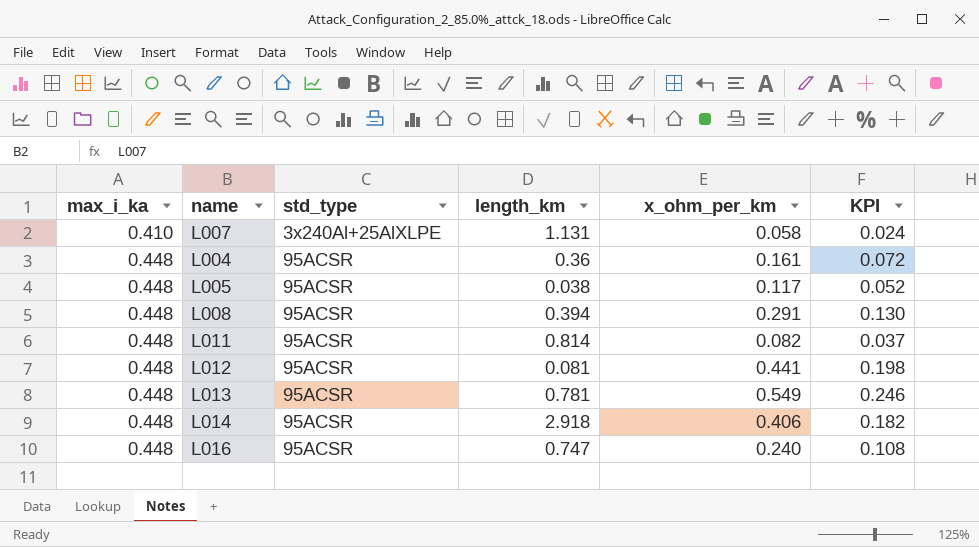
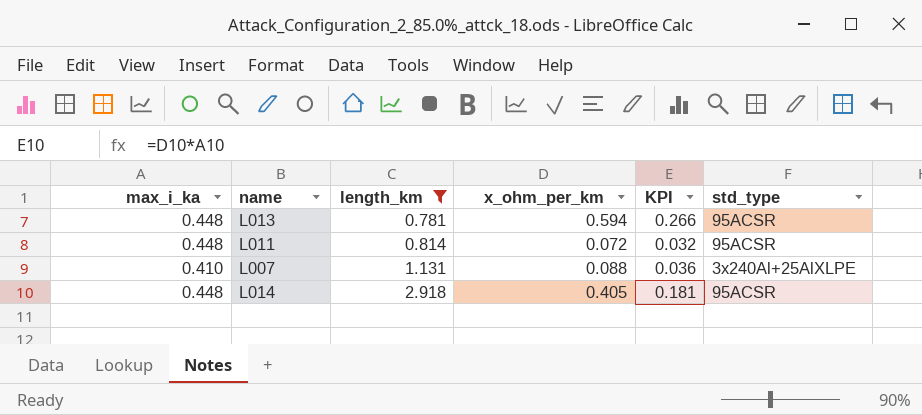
filter: none -> length_km >= 0.781
row order: max_i_ka ascending -> length_km ascending
column std_type | position: 3 -> 6
L013 | x_ohm_per_km: 0.549 -> 0.594
L013 | KPI: 0.246 -> 0.266
L011 | x_ohm_per_km: 0.082 -> 0.072
L011 | KPI: 0.037 -> 0.032
L007 | x_ohm_per_km: 0.058 -> 0.088
L007 | KPI: 0.024 -> 0.036
L014 | x_ohm_per_km: 0.406 -> 0.405
L014 | KPI: 0.182 -> 0.181

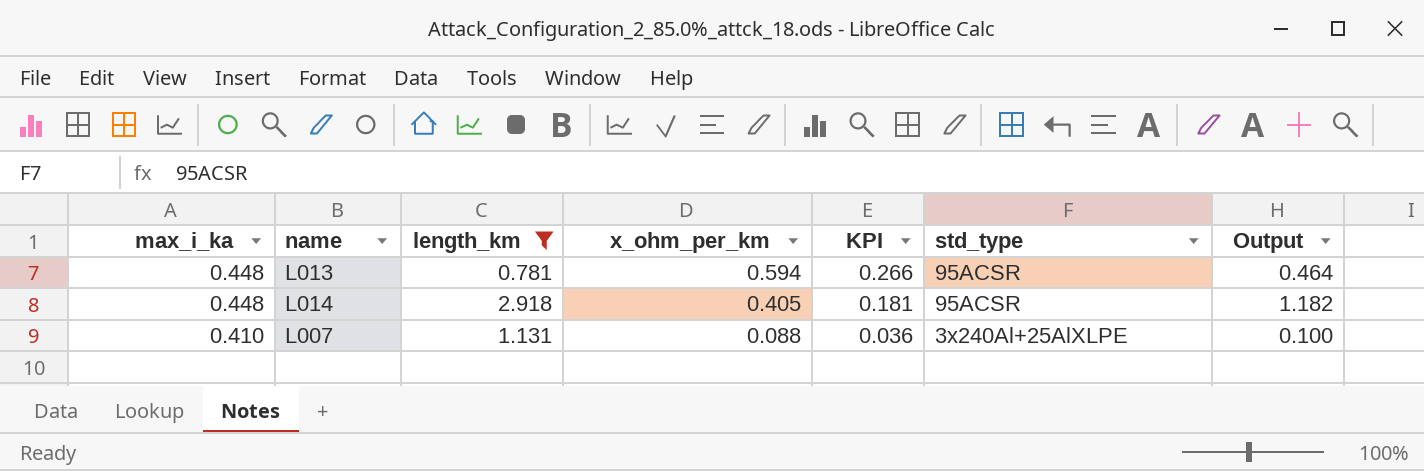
row order: length_km ascending -> max_i_ka descending
column Output | formula: none -> [length_km] * [x_ohm_per_km]
row L011: 0.448 | 0.814 | 0.072 | 0.032 | 95ACSR -> none

